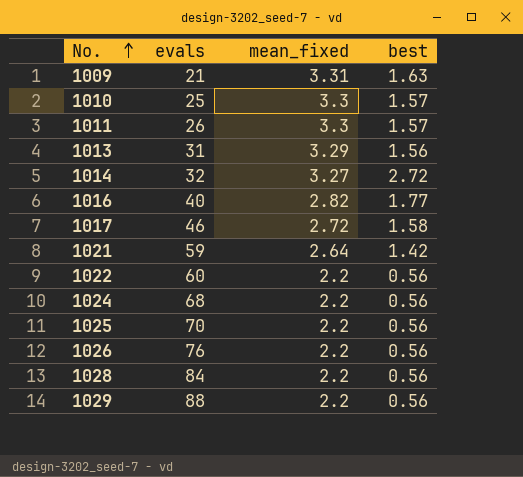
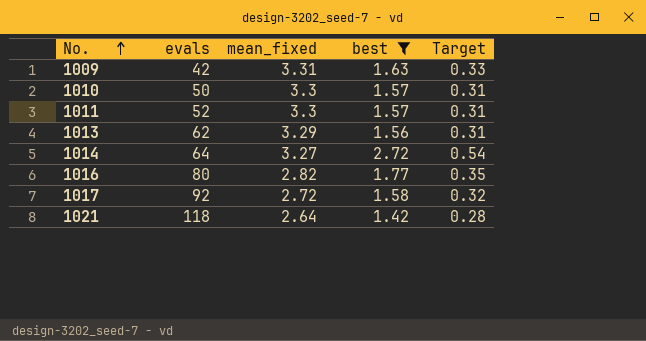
filter: none -> best != 0.56
column Target | formula: none -> [best] * 0.2
1009 | evals: 21 -> 42
1010 | evals: 25 -> 50
1011 | evals: 26 -> 52
1013 | evals: 31 -> 62
1014 | evals: 32 -> 64
1016 | evals: 40 -> 80
1017 | evals: 46 -> 92
1021 | evals: 59 -> 118

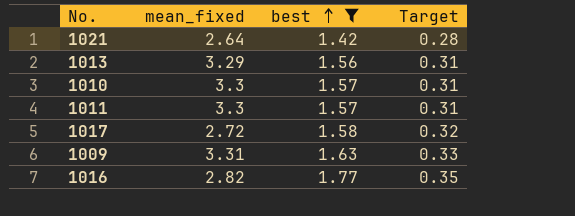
row order: No. ascending -> best ascending
column evals | position: 2 -> none
row 1014: 64 | 3.27 | 2.72 | 0.54 -> none

